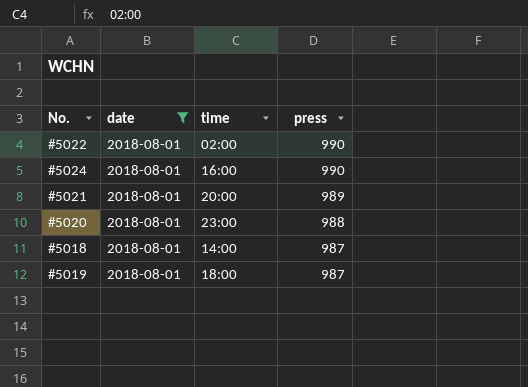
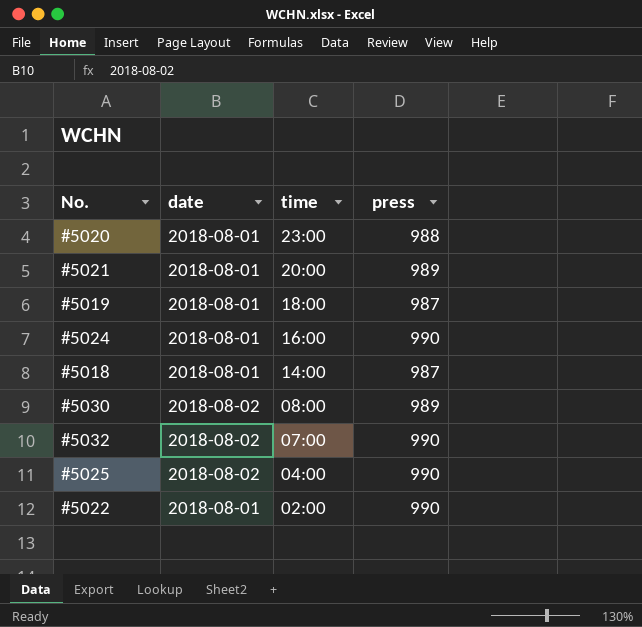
filter: date = 2018-08-01 -> none
row order: press descending -> time descending

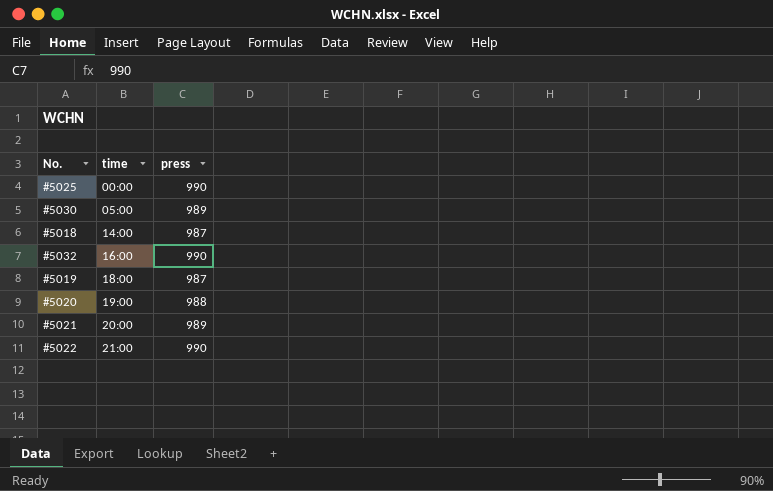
row order: time descending -> time ascending
column date | position: 2 -> none
row #5024: 2018-08-01 | 16:00 | 990 -> none
#5025 | time: 04:00 -> 00:00
#5030 | time: 08:00 -> 05:00
#5032 | time: 07:00 -> 16:00
#5020 | time: 23:00 -> 19:00
#5022 | time: 02:00 -> 21:00

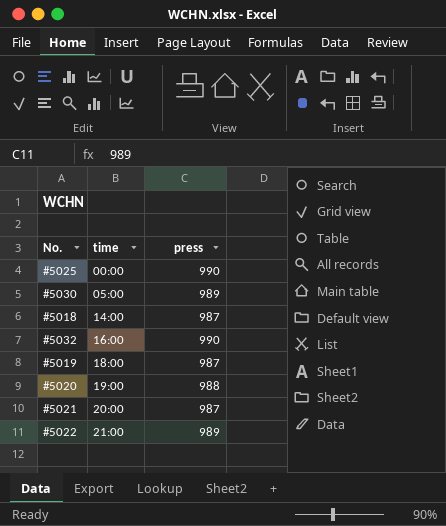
#5021 | press: 989 -> 987
#5022 | press: 990 -> 989

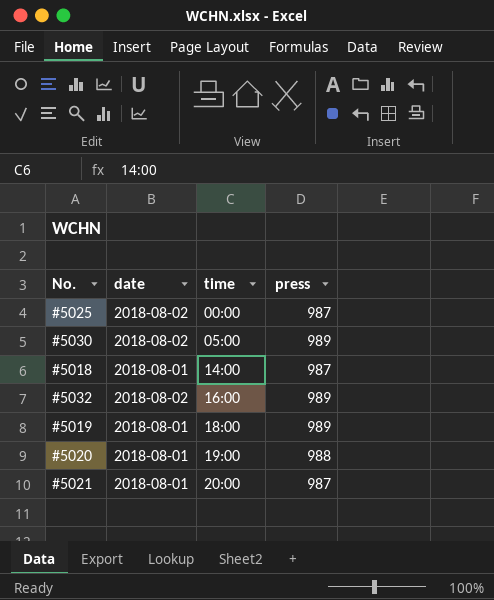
column date | position: none -> 2
row #5022: 21:00 | 989 -> none
#5025 | press: 990 -> 987
#5032 | press: 990 -> 989
#5019 | press: 987 -> 989

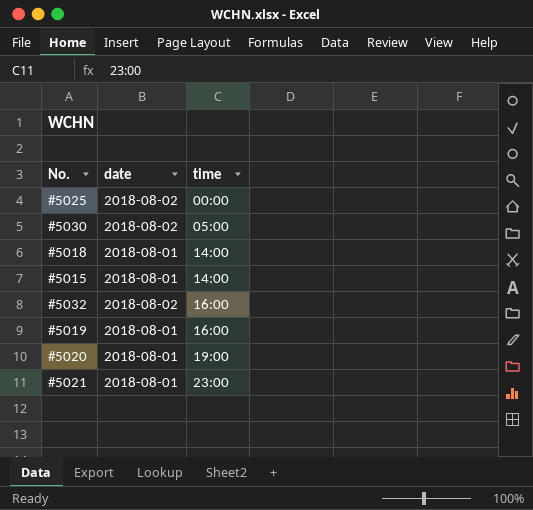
column press | position: 4 -> none
row #5015: none -> 2018-08-01 | 14:00
#5019 | time: 18:00 -> 16:00
#5021 | time: 20:00 -> 23:00

